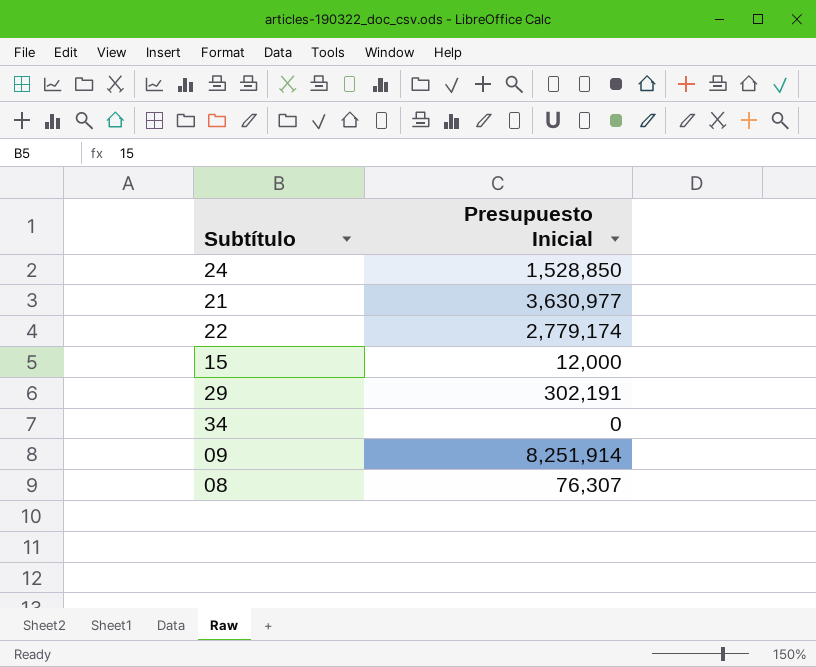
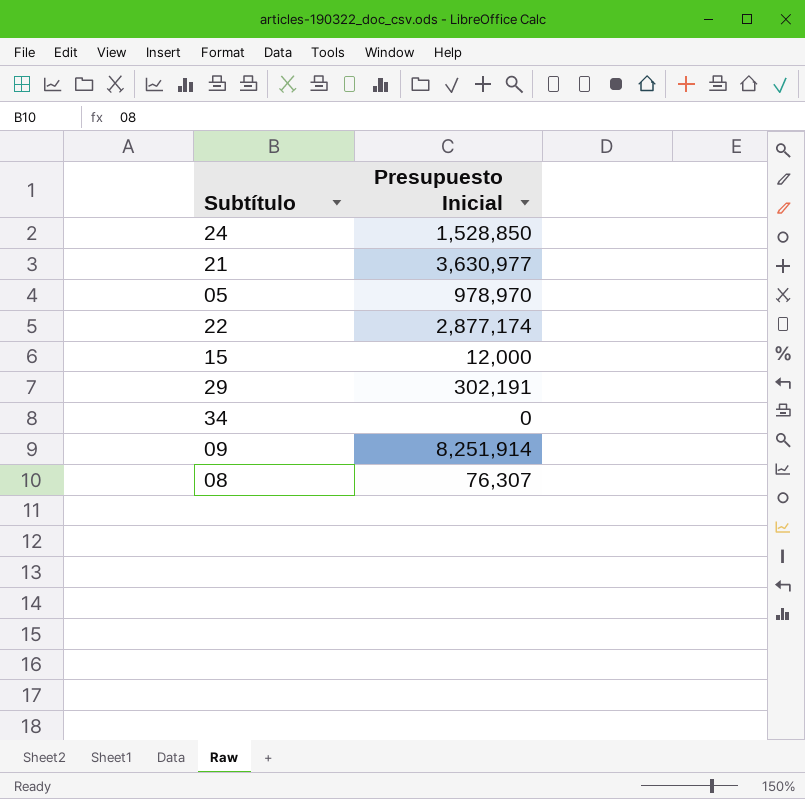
row 05: none -> 978,970
22 | Presupuesto Inicial: 2,779,174 -> 2,877,174

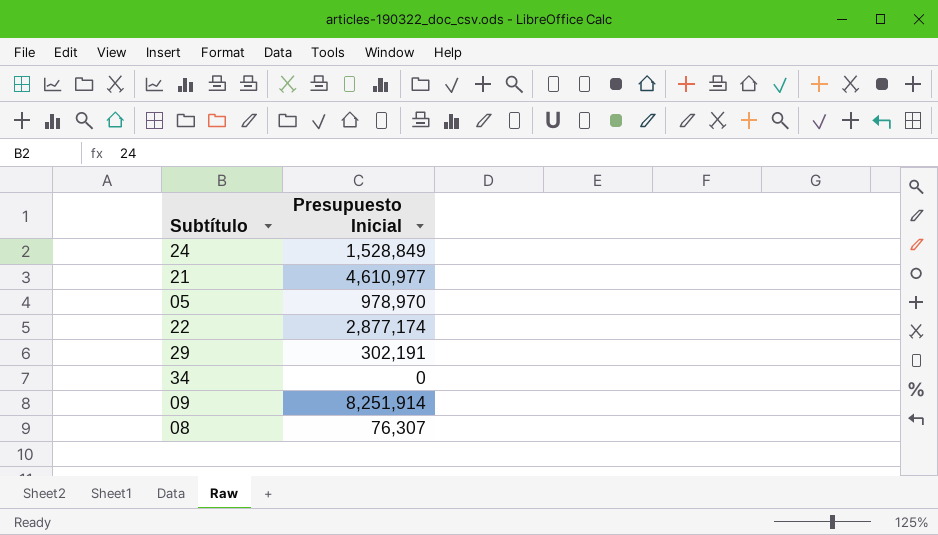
row 15: 12,000 -> none
24 | Presupuesto Inicial: 1,528,850 -> 1,528,849
21 | Presupuesto Inicial: 3,630,977 -> 4,610,977

